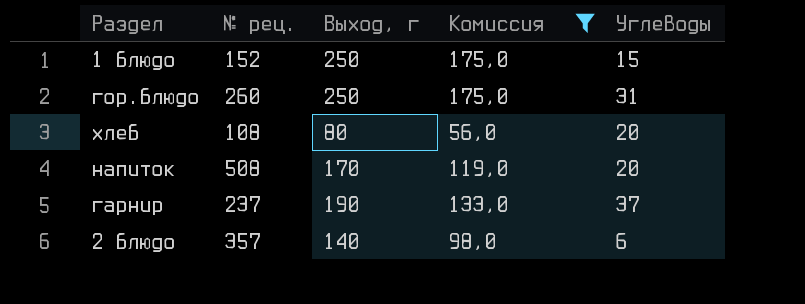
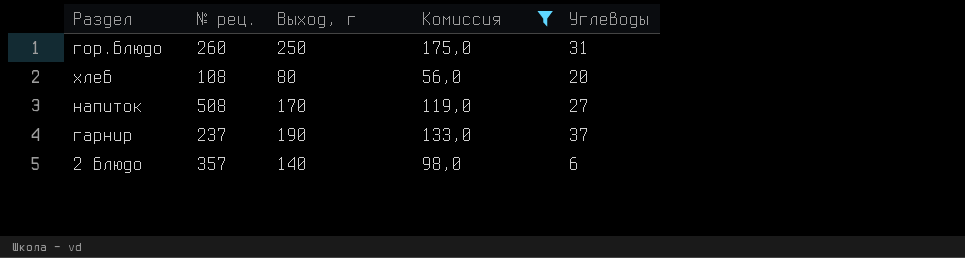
row 1 блюдо: 152 | 250 | 175,0 | 15 -> none
напиток | Углеводы: 20 -> 27

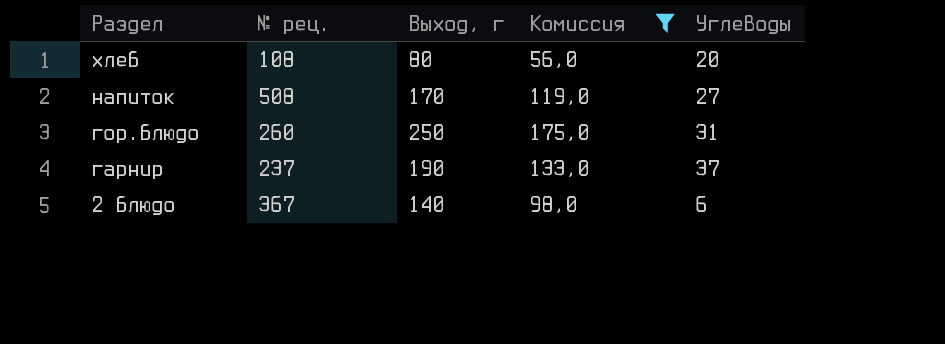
row order: none -> Раздел descending
2 блюдо | № рец.: 357 -> 367

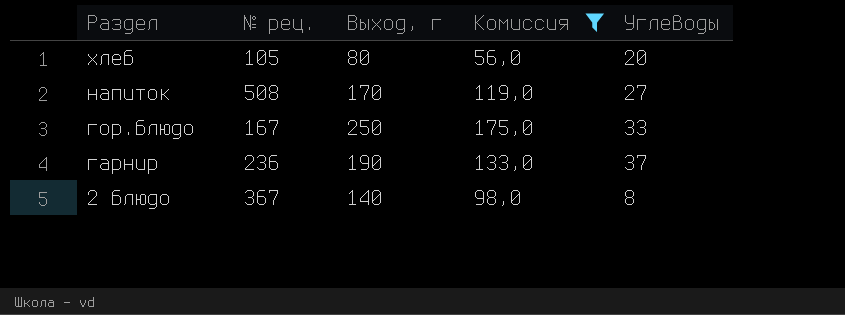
хлеб | № рец.: 108 -> 105
гор.блюдо | № рец.: 260 -> 167
гор.блюдо | Углеводы: 31 -> 33
гарнир | № рец.: 237 -> 236
2 блюдо | Углеводы: 6 -> 8

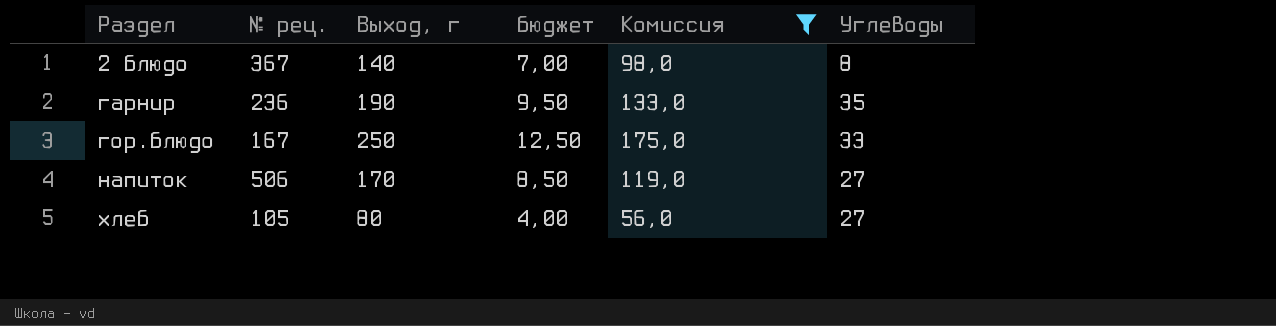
row order: Раздел descending -> Раздел ascending
column бюджет | formula: none -> [Выход, г] * 0,05
гарнир | Углеводы: 37 -> 35
напиток | № рец.: 508 -> 506
хлеб | Углеводы: 20 -> 27

